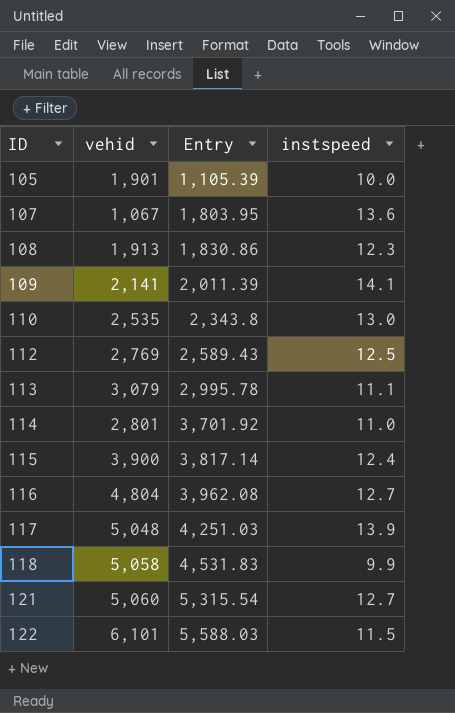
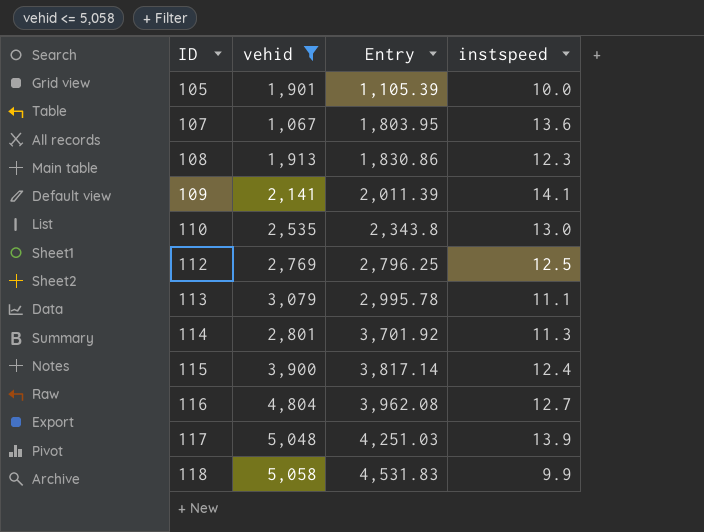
filter: none -> vehid <= 5,058
112 | Entry: 2,589.43 -> 2,796.25
114 | instspeed: 11.0 -> 11.3

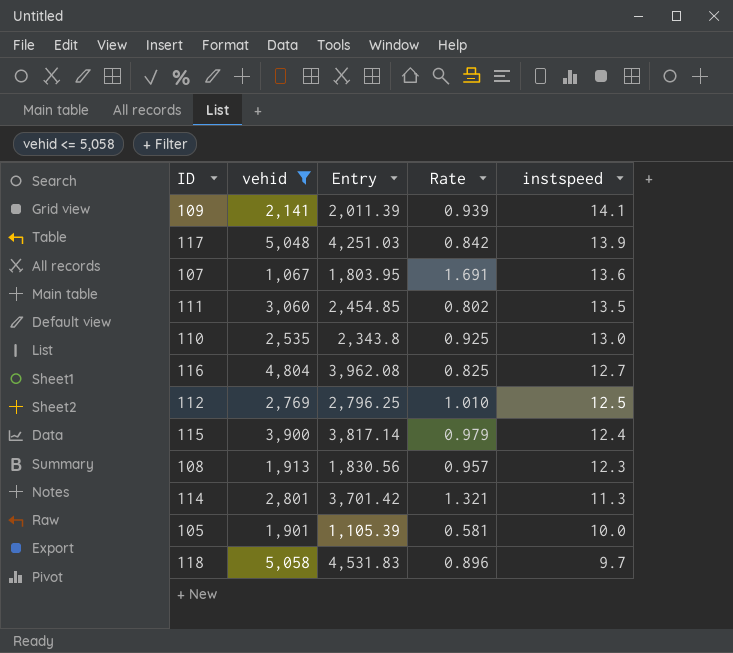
row order: ID ascending -> instspeed descending
column Rate | formula: none -> [Entry] / [vehid]
row 113: 3,079 | 2,995.78 | 11.1 -> none
row 111: none -> 3,060 | 2,454.85 | 0.802 | 13.5
108 | Entry: 1,830.86 -> 1,830.56
114 | Entry: 3,701.92 -> 3,701.42
118 | instspeed: 9.9 -> 9.7

